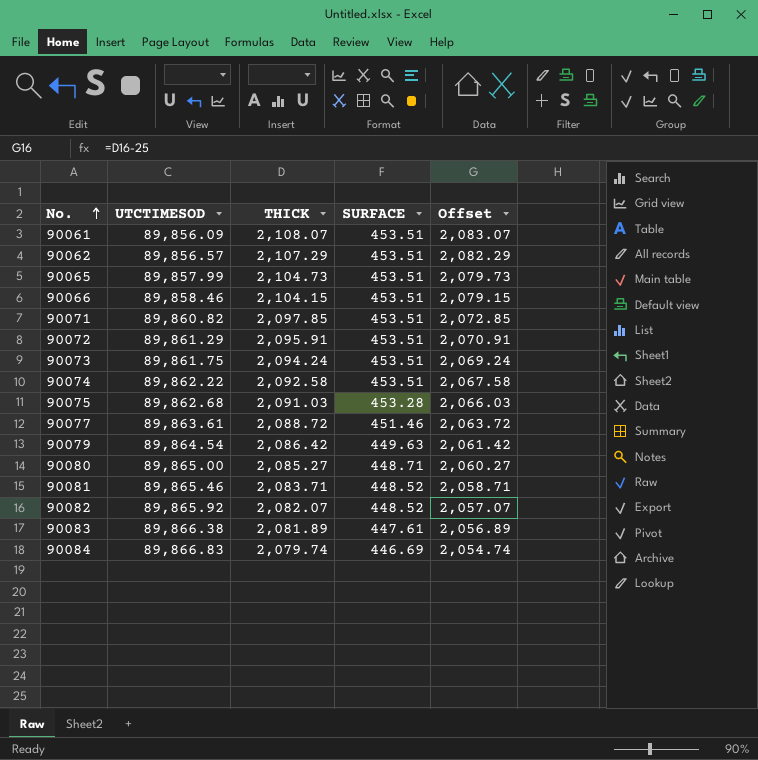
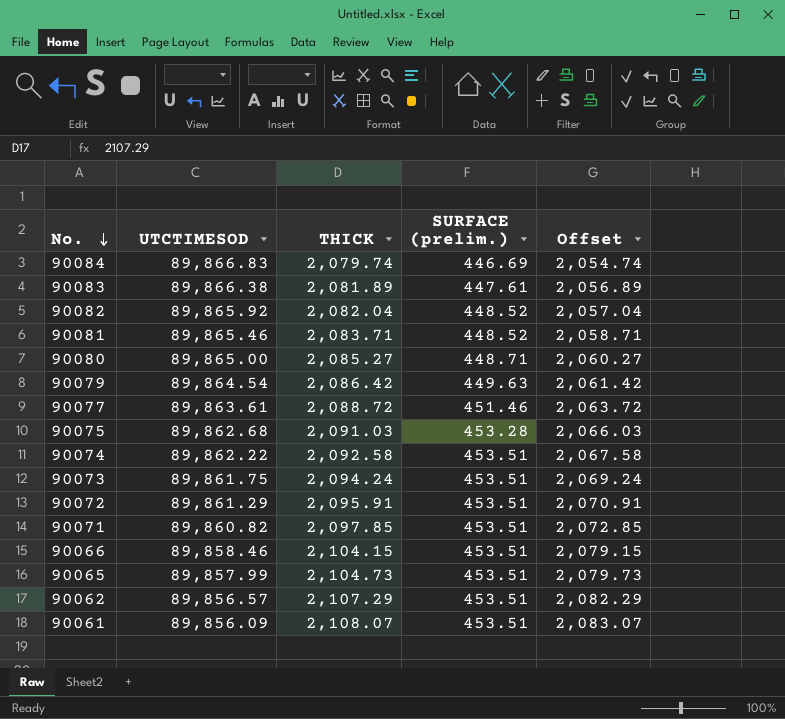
row order: No. ascending -> No. descending
column name: SURFACE -> SURFACE (prelim.)
90082 | THICK: 2,082.07 -> 2,082.04
90082 | Offset: 2,057.07 -> 2,057.04

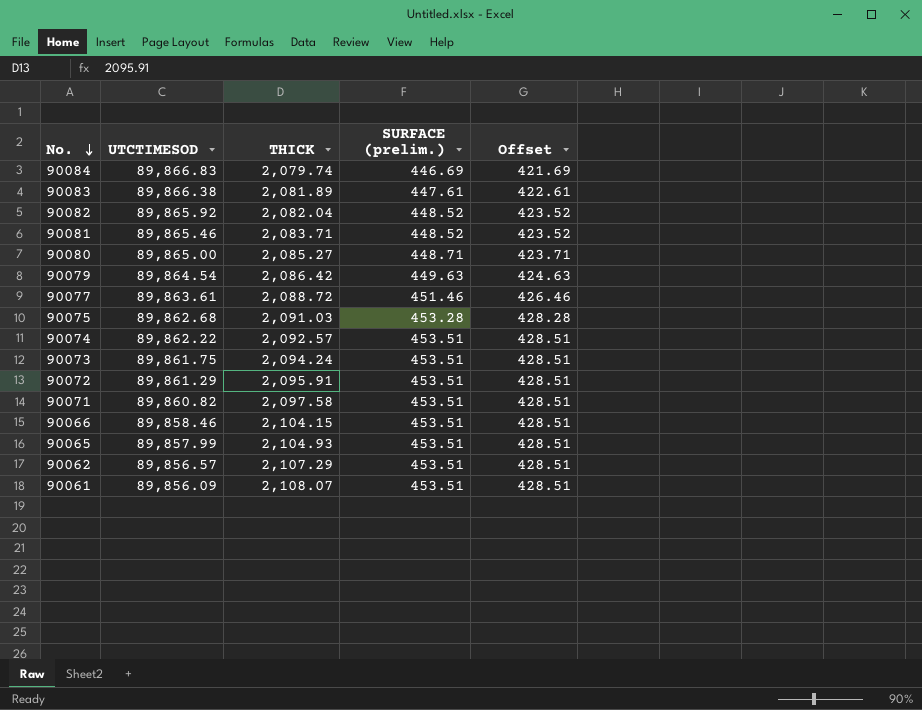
column Offset | formula: [THICK] - 25 -> [SURFACE (prelim.)] - 25
90074 | THICK: 2,092.58 -> 2,092.57
90071 | THICK: 2,097.85 -> 2,097.58
90065 | THICK: 2,104.73 -> 2,104.93

